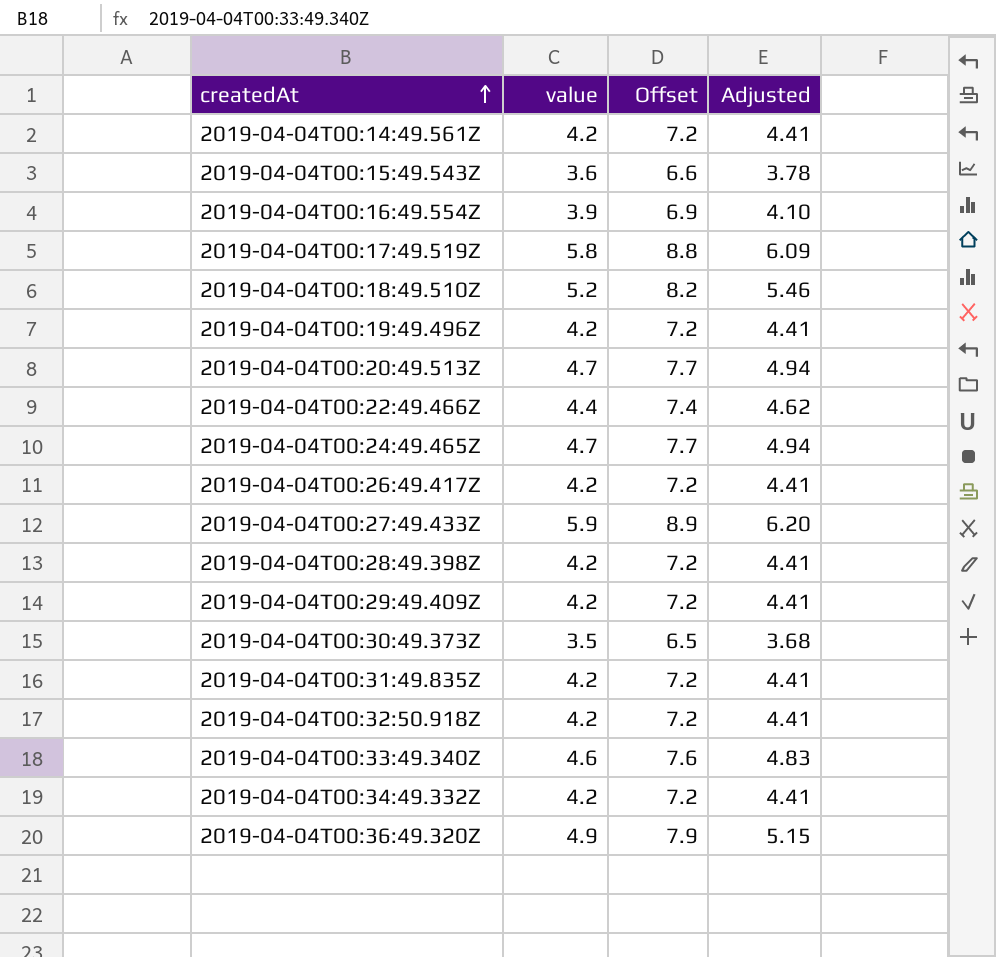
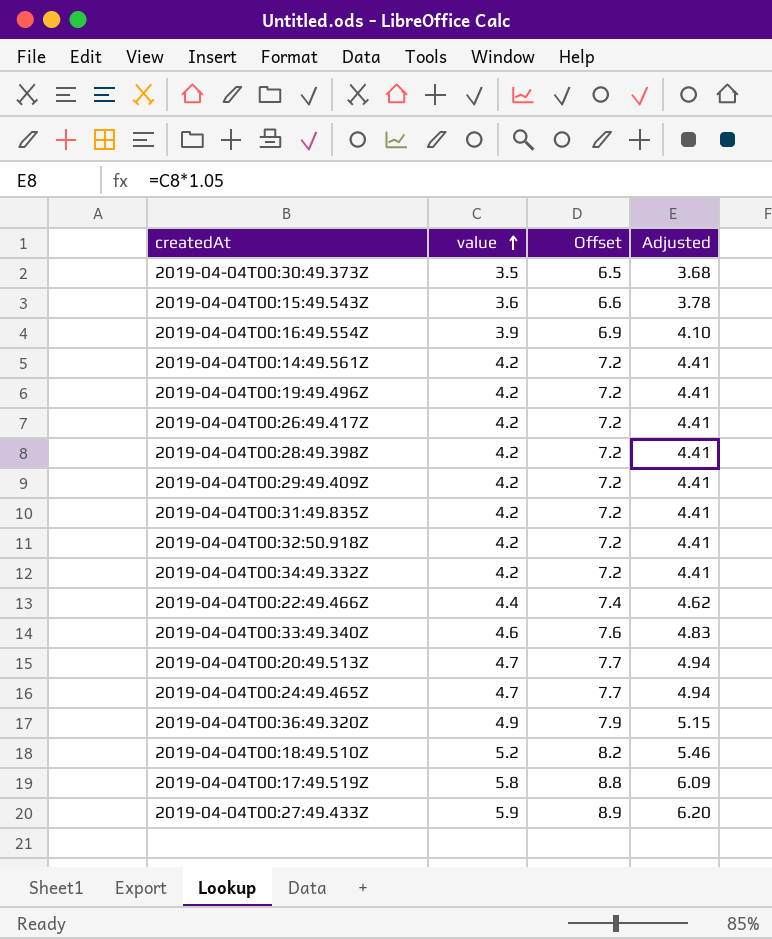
row order: createdAt ascending -> value ascending

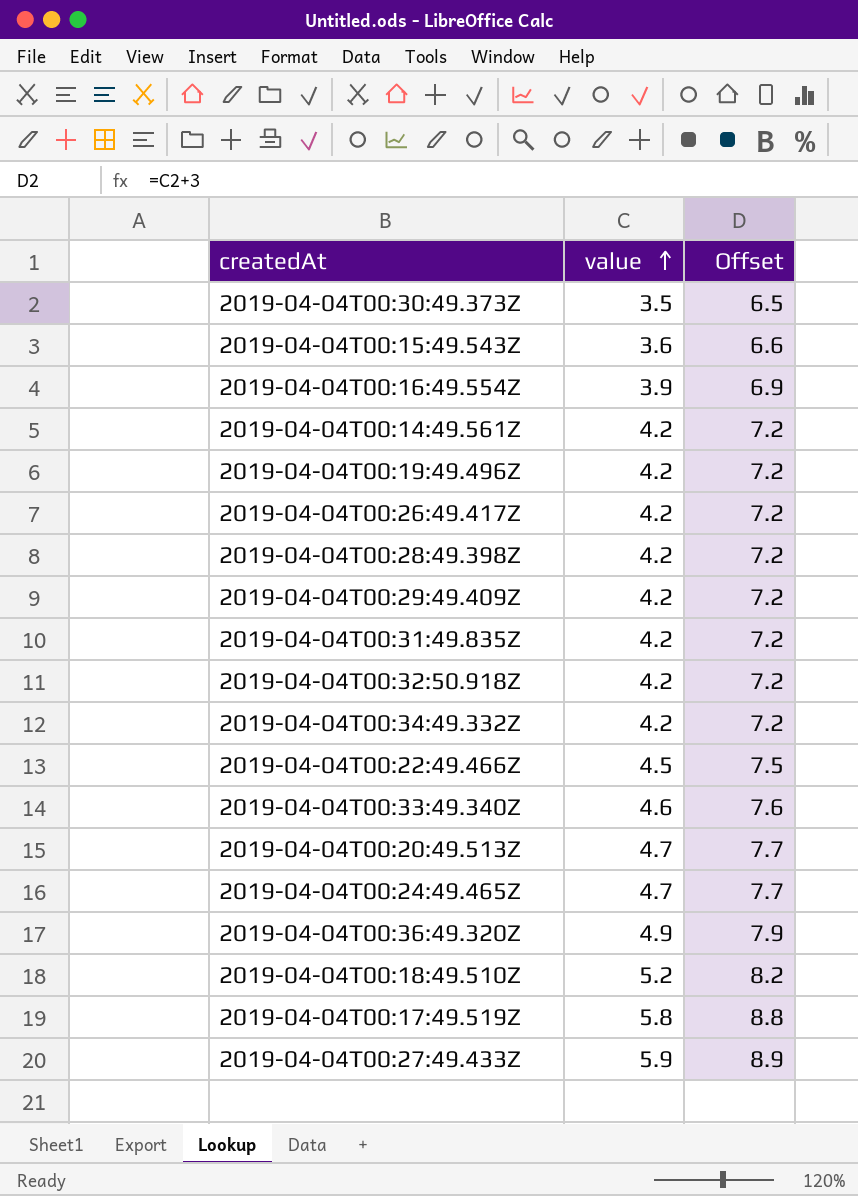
column Adjusted | formula: [value] * 1.05 -> none
2019-04-04T00:22:49.466Z | value: 4.4 -> 4.5
2019-04-04T00:22:49.466Z | Offset: 7.4 -> 7.5

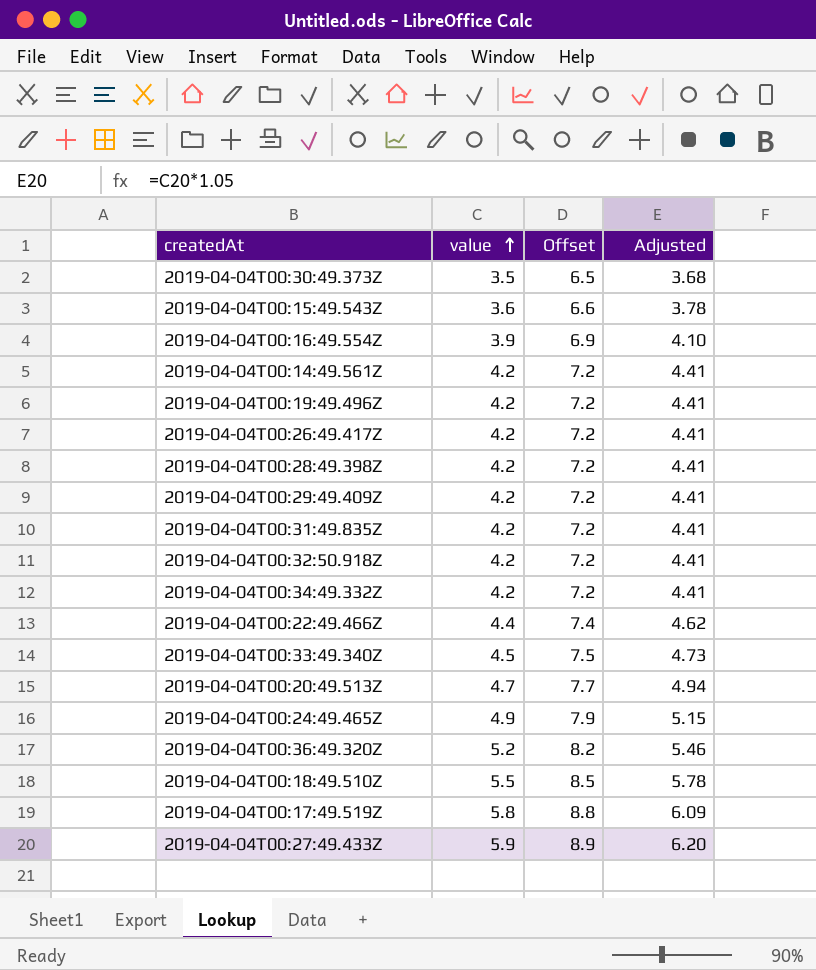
column Adjusted | formula: none -> [value] * 1.05
2019-04-04T00:22:49.466Z | value: 4.5 -> 4.4
2019-04-04T00:22:49.466Z | Offset: 7.5 -> 7.4
2019-04-04T00:33:49.340Z | value: 4.6 -> 4.5
2019-04-04T00:33:49.340Z | Offset: 7.6 -> 7.5
2019-04-04T00:24:49.465Z | value: 4.7 -> 4.9
2019-04-04T00:24:49.465Z | Offset: 7.7 -> 7.9
2019-04-04T00:36:49.320Z | value: 4.9 -> 5.2
2019-04-04T00:36:49.320Z | Offset: 7.9 -> 8.2
2019-04-04T00:18:49.510Z | value: 5.2 -> 5.5
2019-04-04T00:18:49.510Z | Offset: 8.2 -> 8.5

